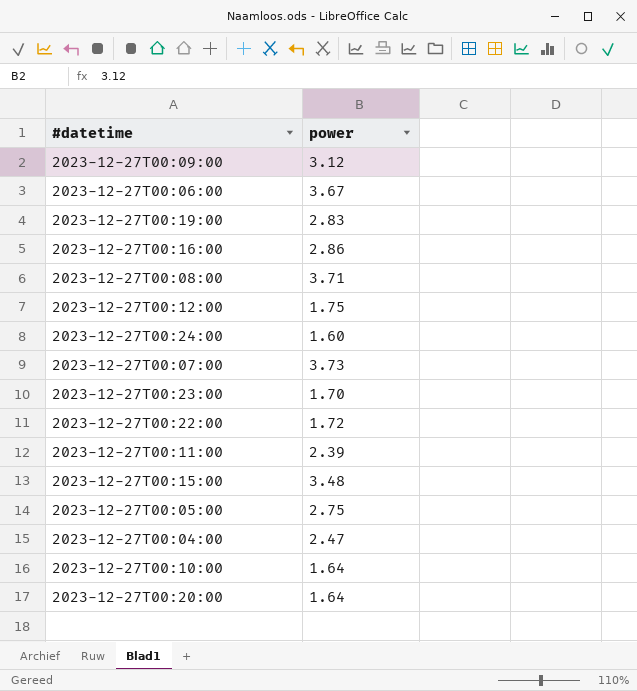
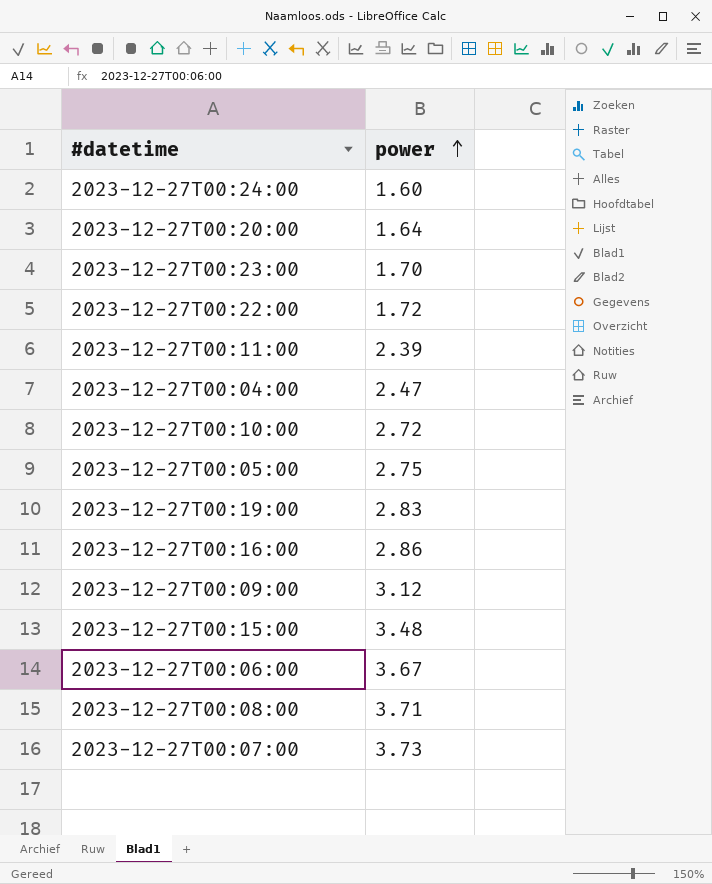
row order: none -> power ascending
row 2023-12-27T00:12:00: 1.75 -> none
2023-12-27T00:10:00 | power: 1.64 -> 2.72

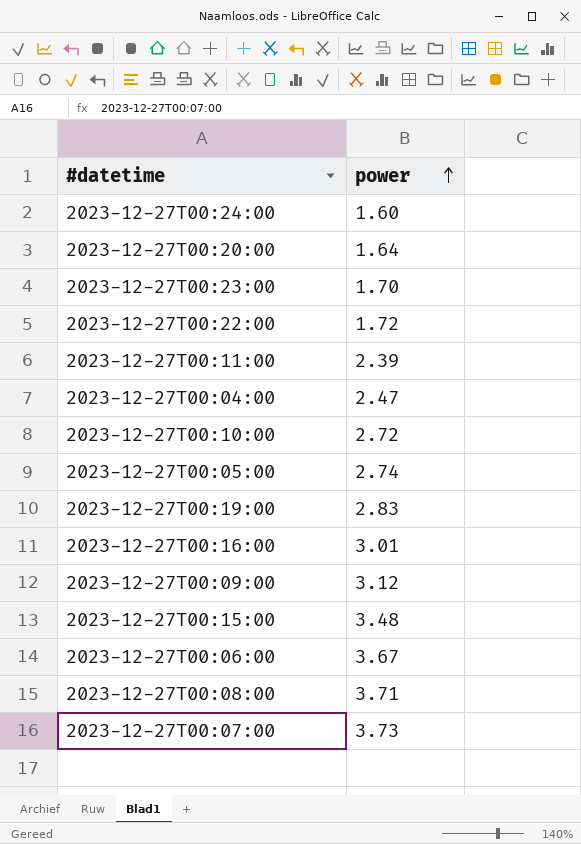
2023-12-27T00:05:00 | power: 2.75 -> 2.74
2023-12-27T00:16:00 | power: 2.86 -> 3.01

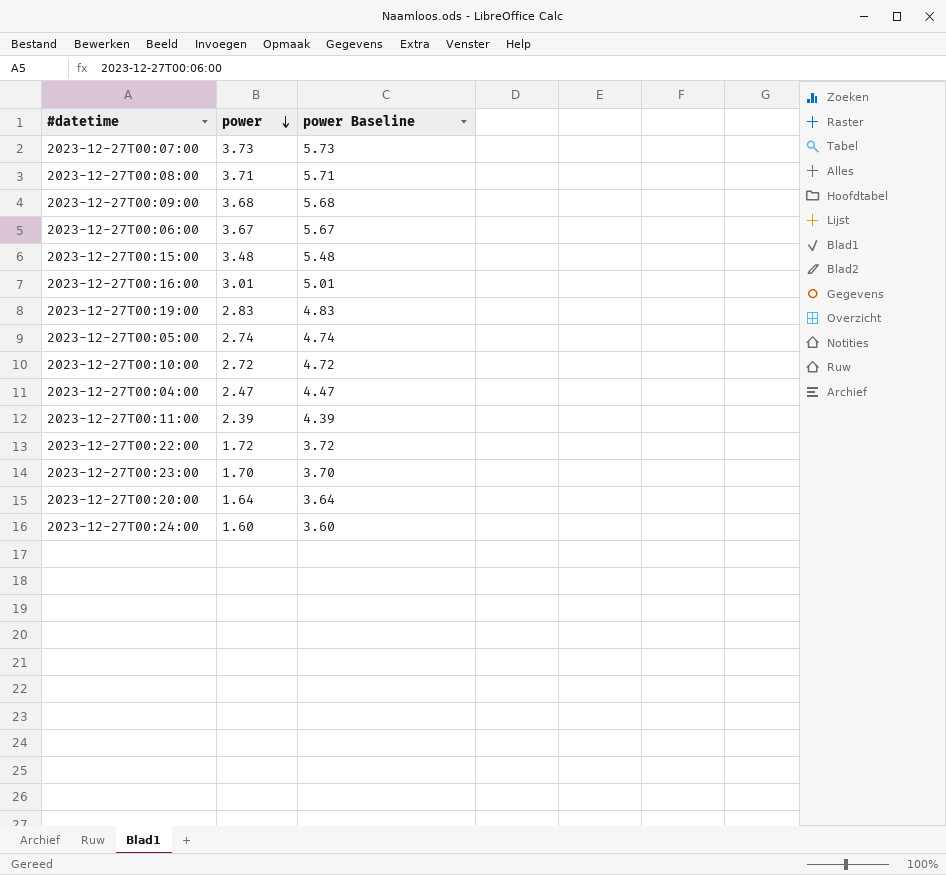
row order: power ascending -> power descending
column power Baseline | formula: none -> [power] + 2
2023-12-27T00:09:00 | power: 3.12 -> 3.68

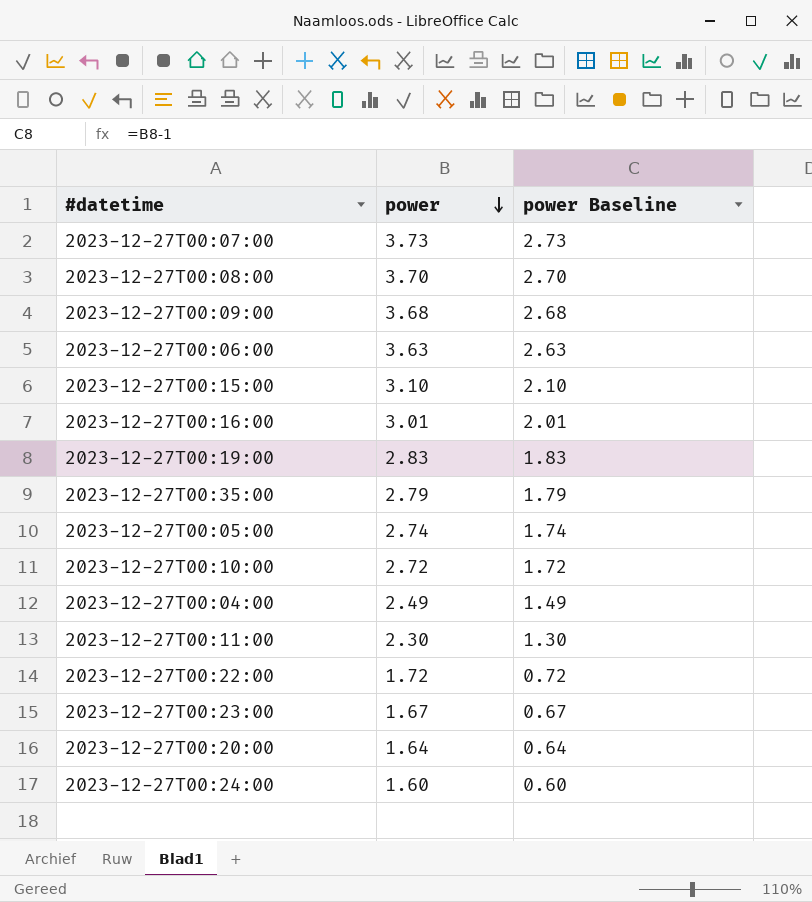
column power Baseline | formula: [power] + 2 -> [power] - 1
2023-12-27T00:08:00 | power: 3.71 -> 3.70
2023-12-27T00:06:00 | power: 3.67 -> 3.63
2023-12-27T00:15:00 | power: 3.48 -> 3.10
row 2023-12-27T00:35:00: none -> 2.79 | 1.79
2023-12-27T00:04:00 | power: 2.47 -> 2.49
2023-12-27T00:11:00 | power: 2.39 -> 2.30
2023-12-27T00:23:00 | power: 1.70 -> 1.67

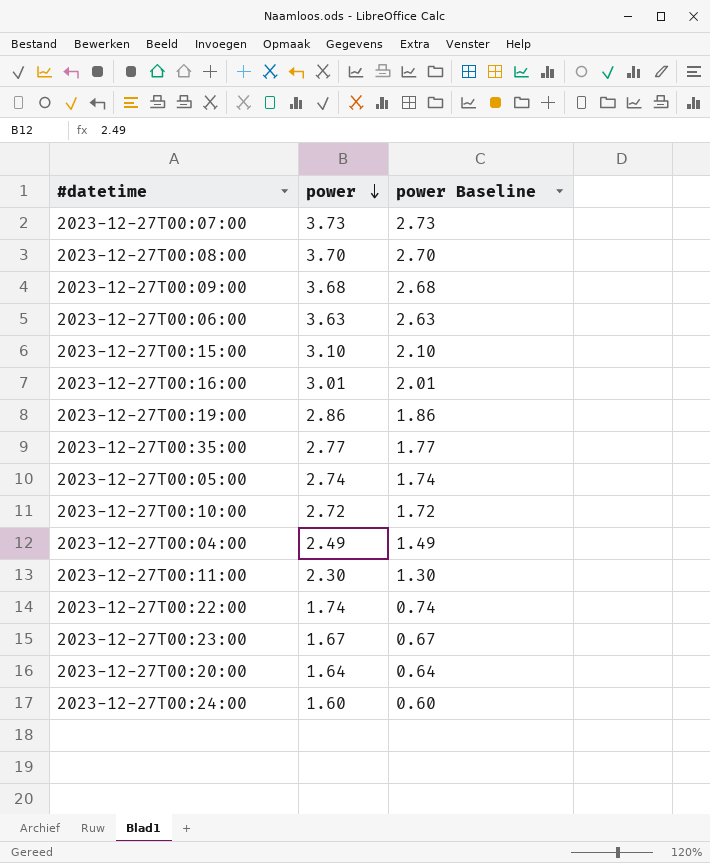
2023-12-27T00:19:00 | power: 2.83 -> 2.86
2023-12-27T00:19:00 | power Baseline: 1.83 -> 1.86
2023-12-27T00:35:00 | power: 2.79 -> 2.77
2023-12-27T00:35:00 | power Baseline: 1.79 -> 1.77
2023-12-27T00:22:00 | power: 1.72 -> 1.74
2023-12-27T00:22:00 | power Baseline: 0.72 -> 0.74

